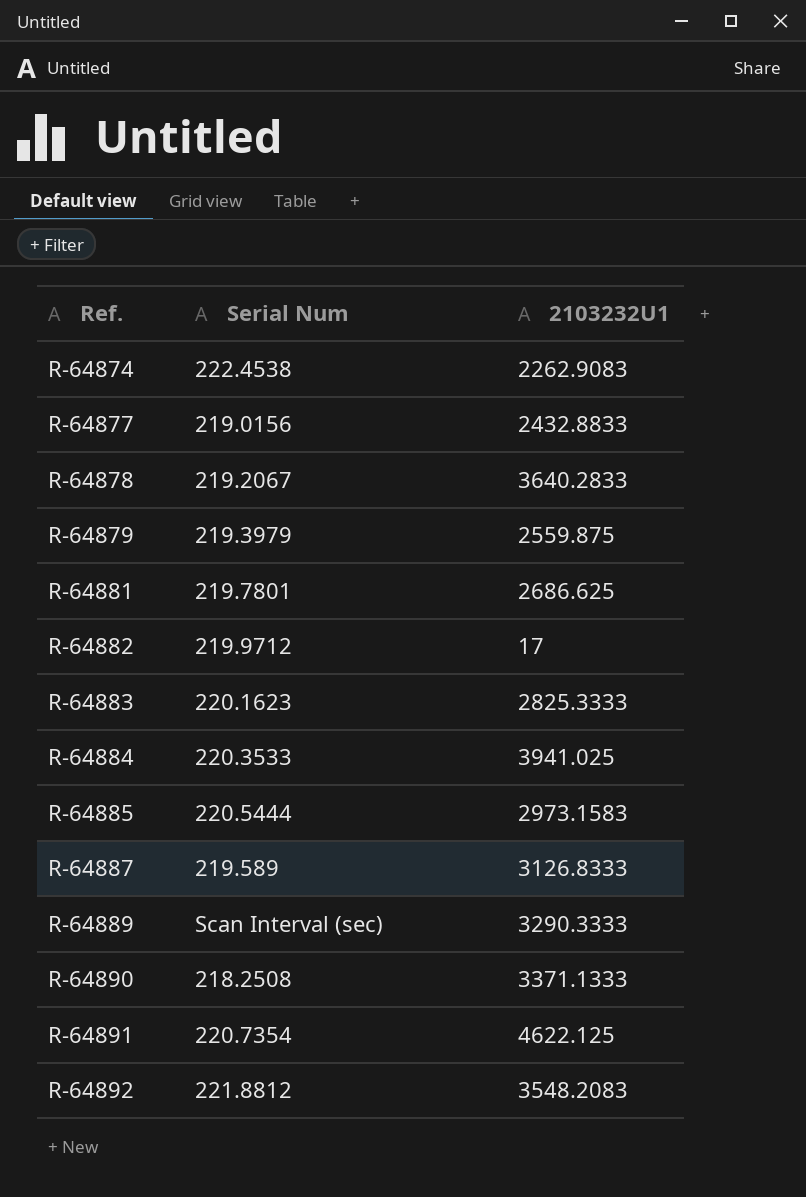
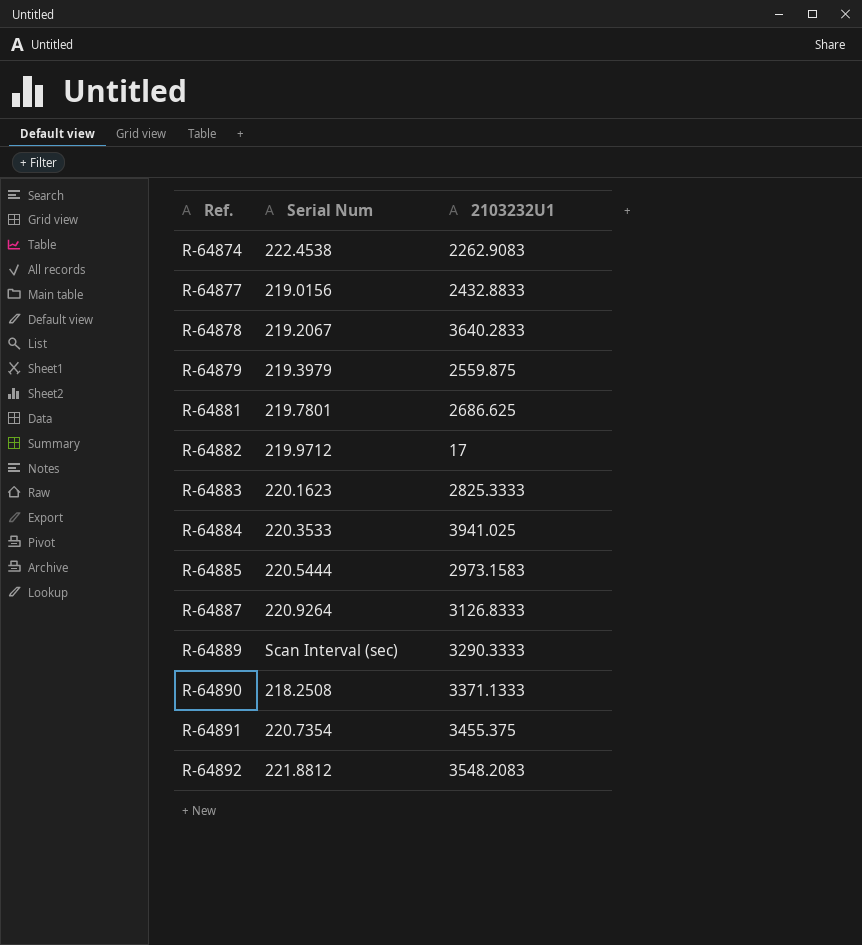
R-64887 | Serial Num: 219.589 -> 220.9264
R-64891 | 2103232U1: 4622.125 -> 3455.375

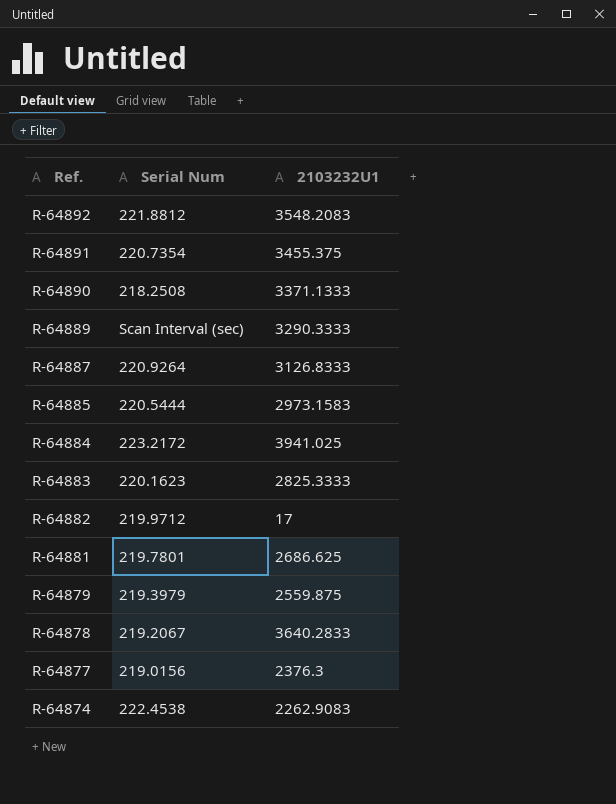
row order: Ref. ascending -> Ref. descending
R-64884 | Serial Num: 220.3533 -> 223.2172
R-64877 | 2103232U1: 2432.8833 -> 2376.3

